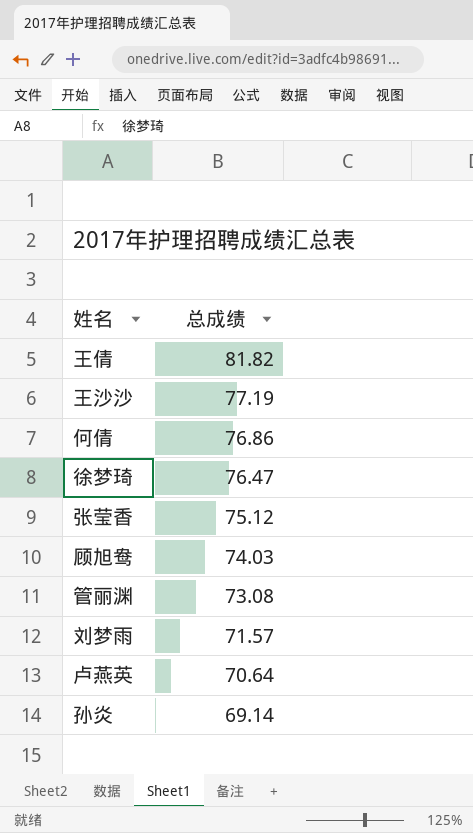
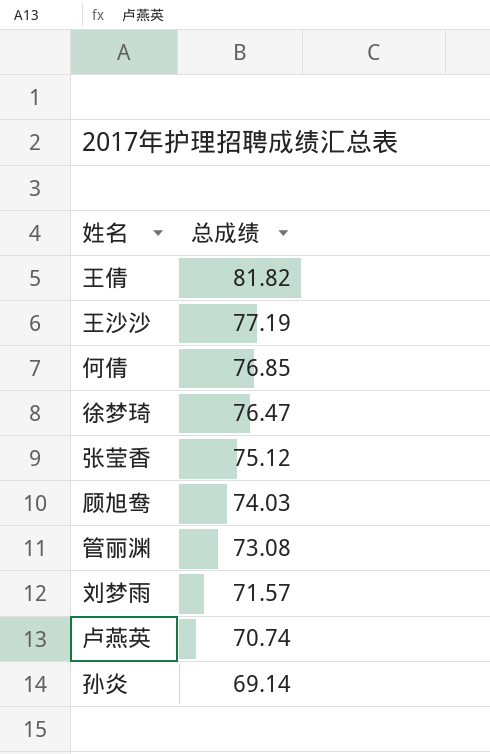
何倩 | 总成绩: 76.86 -> 76.85
卢燕英 | 总成绩: 70.64 -> 70.74

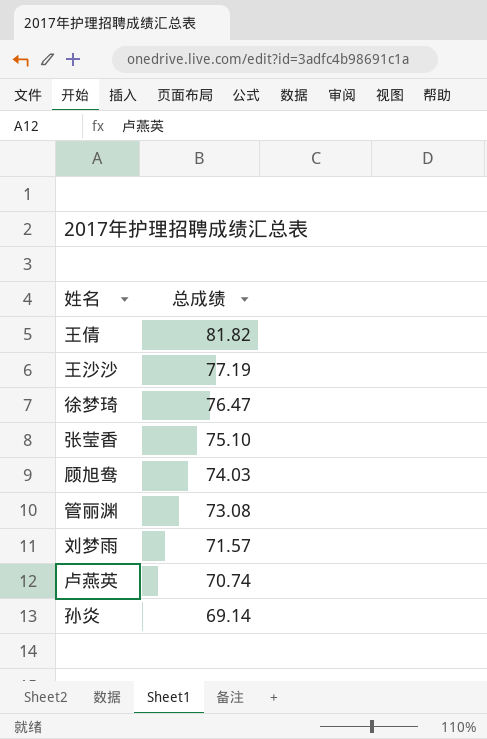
row 何倩: 76.85 -> none
张莹香 | 总成绩: 75.12 -> 75.10

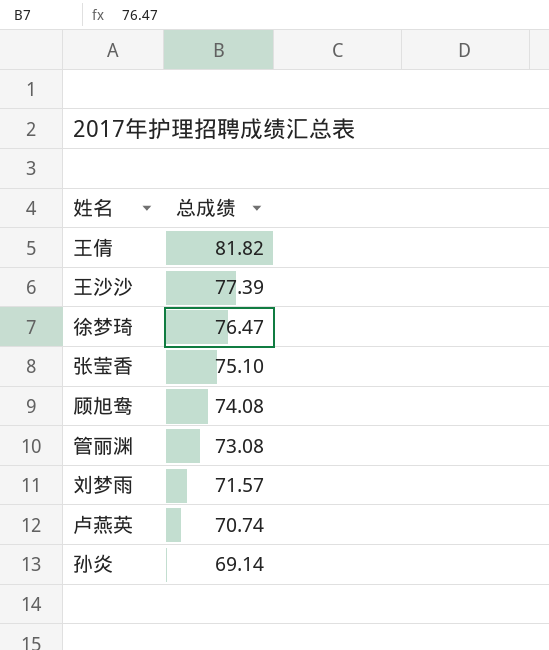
王沙沙 | 总成绩: 77.19 -> 77.39
顾旭鸯 | 总成绩: 74.03 -> 74.08

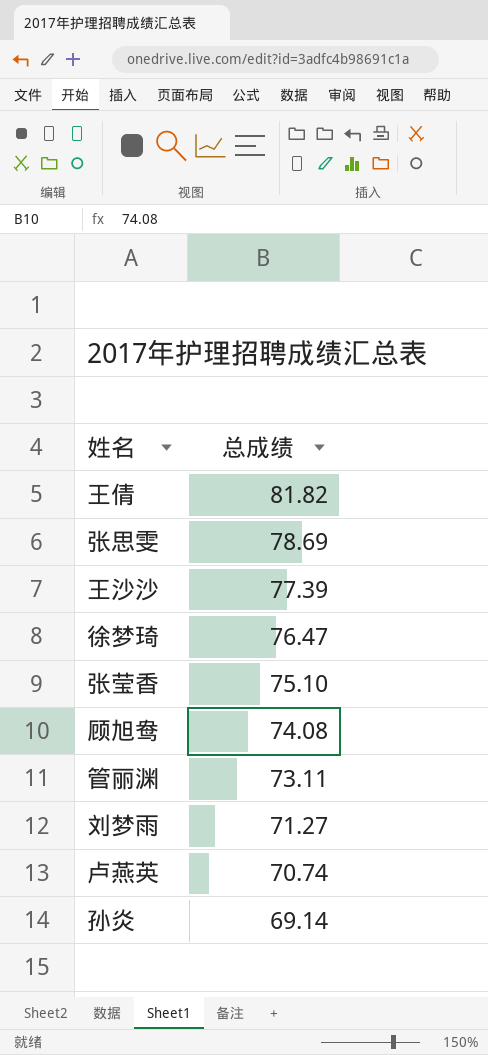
row 张思雯: none -> 78.69
管丽渊 | 总成绩: 73.08 -> 73.11
刘梦雨 | 总成绩: 71.57 -> 71.27

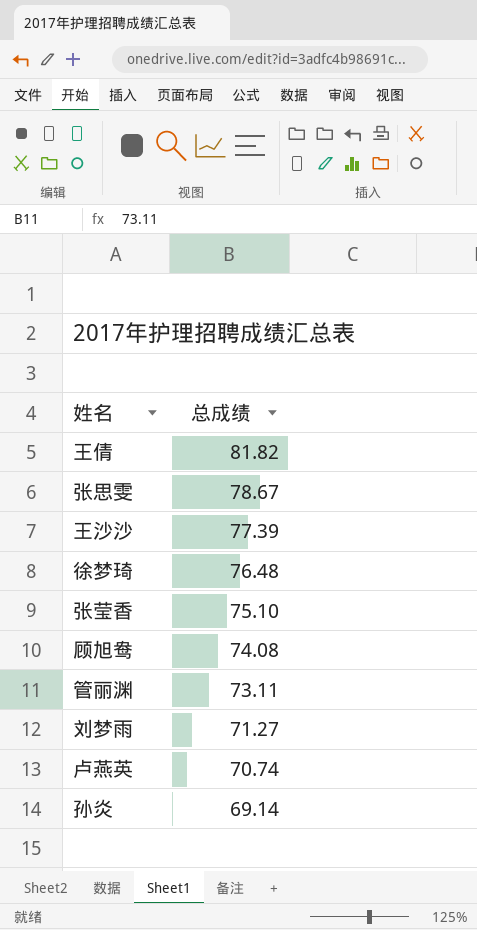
张思雯 | 总成绩: 78.69 -> 78.67
徐梦琦 | 总成绩: 76.47 -> 76.48

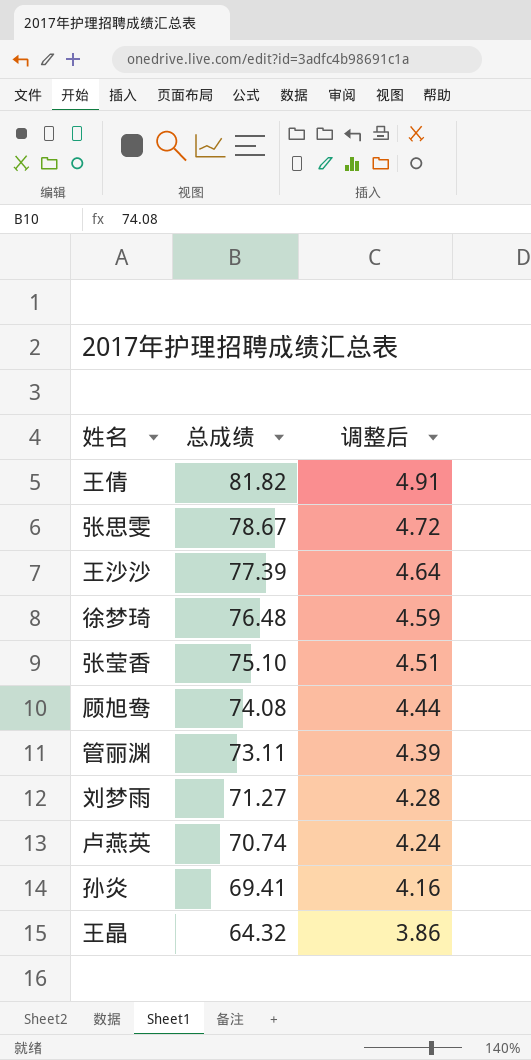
column 调整后 | formula: none -> [总成绩] * 0.06
孙炎 | 总成绩: 69.14 -> 69.41
row 王晶: none -> 64.32 | 3.86

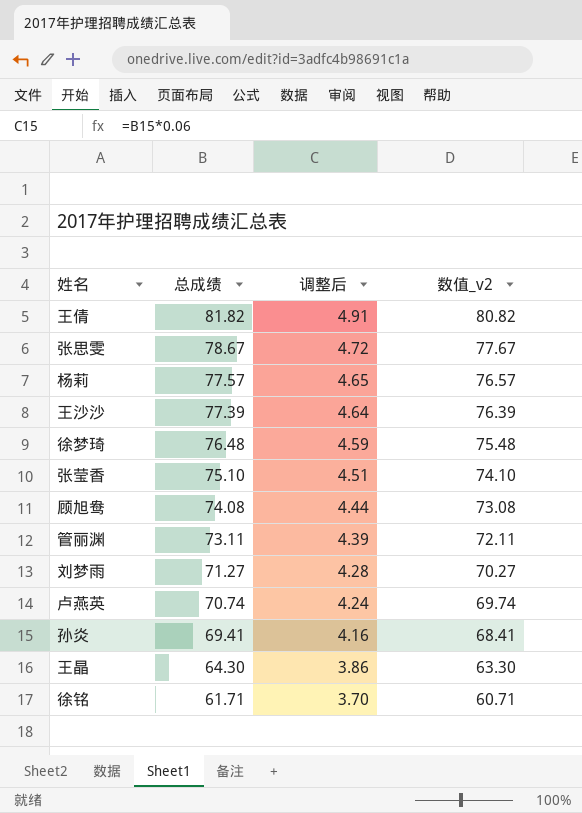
column 数值_v2 | formula: none -> [总成绩] - 1
row 杨莉: none -> 77.57 | 4.65 | 76.57
王晶 | 总成绩: 64.32 -> 64.30
row 徐铭: none -> 61.71 | 3.70 | 60.71

